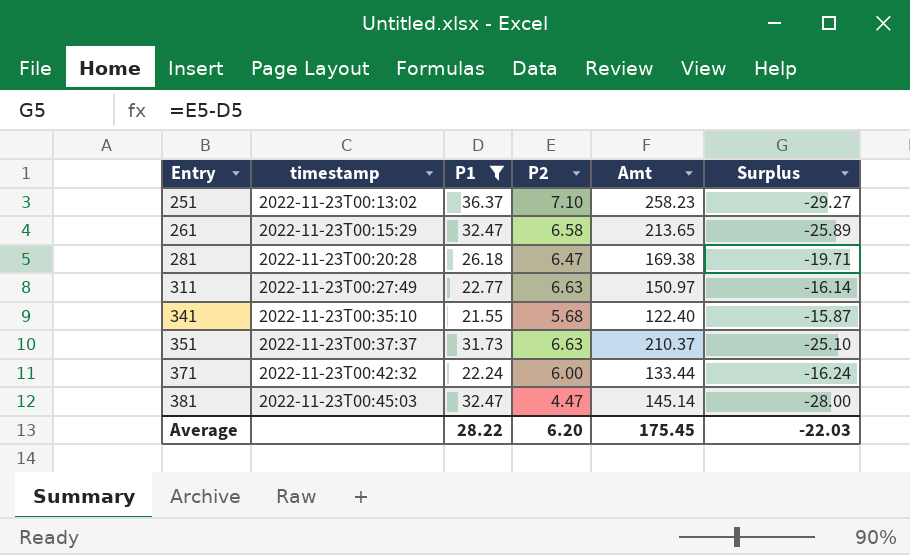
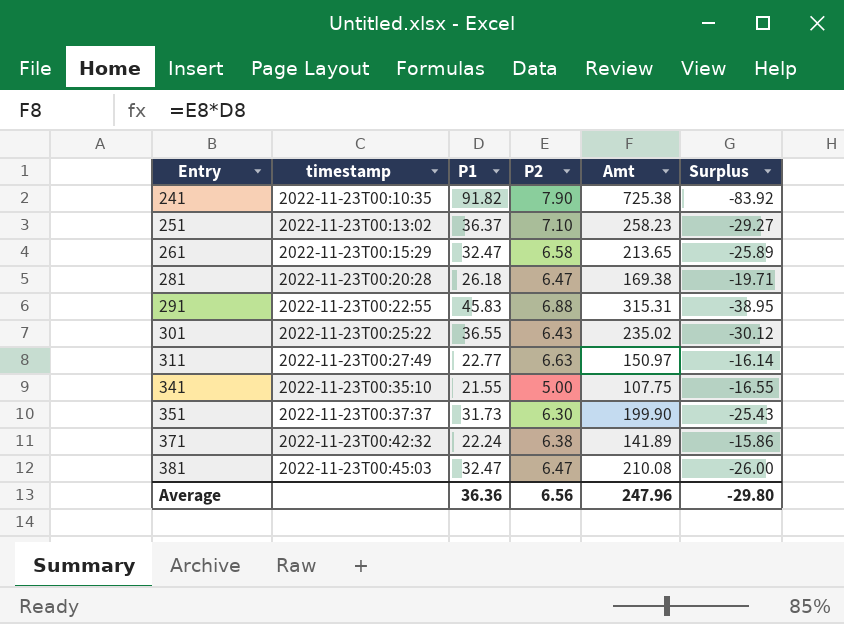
filter: P1 <= 36.37 -> none
341 | P2: 5.68 -> 5.00
341 | Amt: 122.40 -> 107.75
341 | Surplus: -15.87 -> -16.55
351 | P2: 6.63 -> 6.30
351 | Amt: 210.37 -> 199.90
351 | Surplus: -25.10 -> -25.43
371 | P2: 6.00 -> 6.38
371 | Amt: 133.44 -> 141.89
371 | Surplus: -16.24 -> -15.86
381 | P2: 4.47 -> 6.47
381 | Amt: 145.14 -> 210.08
381 | Surplus: -28.00 -> -26.00
Average | P1: 28.22 -> 36.36
Average | P2: 6.20 -> 6.56
Average | Amt: 175.45 -> 247.96
Average | Surplus: -22.03 -> -29.80

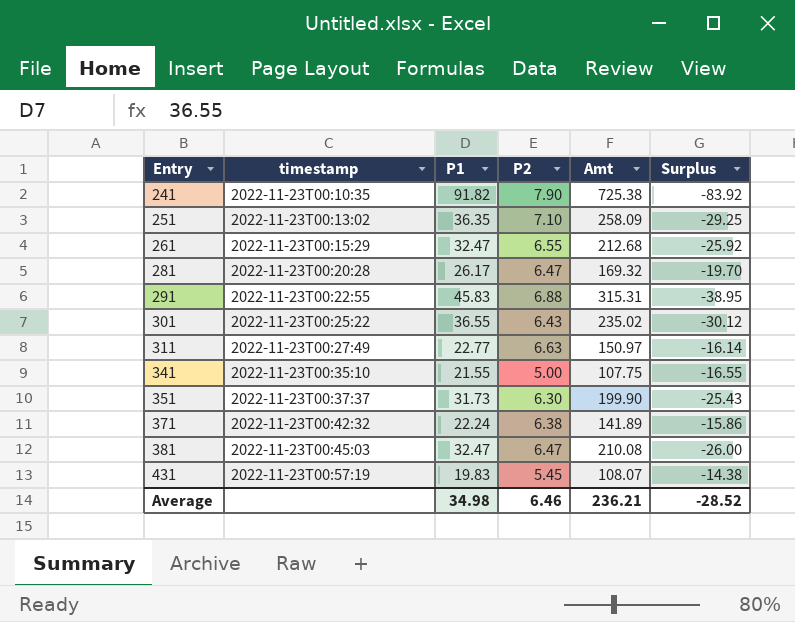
251 | P1: 36.37 -> 36.35
251 | Amt: 258.23 -> 258.09
251 | Surplus: -29.27 -> -29.25
261 | P2: 6.58 -> 6.55
261 | Amt: 213.65 -> 212.68
261 | Surplus: -25.89 -> -25.92
281 | P1: 26.18 -> 26.17
281 | Amt: 169.38 -> 169.32
281 | Surplus: -19.71 -> -19.70
row 431: none -> 2022-11-23T00:57:19 | 19.83 | 5.45 | 108.07 | -14.38
Average | P1: 36.36 -> 34.98
Average | P2: 6.56 -> 6.46
Average | Amt: 247.96 -> 236.21
Average | Surplus: -29.80 -> -28.52

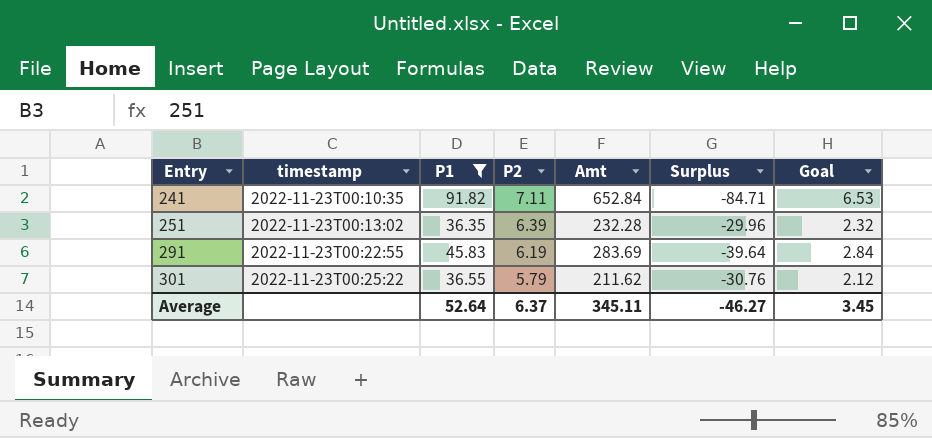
filter: none -> P1 >= 36.35
column Goal | formula: none -> [Amt] * 0.01
241 | P2: 7.90 -> 7.11
241 | Amt: 725.38 -> 652.84
241 | Surplus: -83.92 -> -84.71
251 | P2: 7.10 -> 6.39
251 | Amt: 258.09 -> 232.28
251 | Surplus: -29.25 -> -29.96
291 | P2: 6.88 -> 6.19
291 | Amt: 315.31 -> 283.69
291 | Surplus: -38.95 -> -39.64
301 | P2: 6.43 -> 5.79
301 | Amt: 235.02 -> 211.62
301 | Surplus: -30.12 -> -30.76
Average | P1: 34.98 -> 52.64
Average | P2: 6.46 -> 6.37
Average | Amt: 236.21 -> 345.11
Average | Surplus: -28.52 -> -46.27

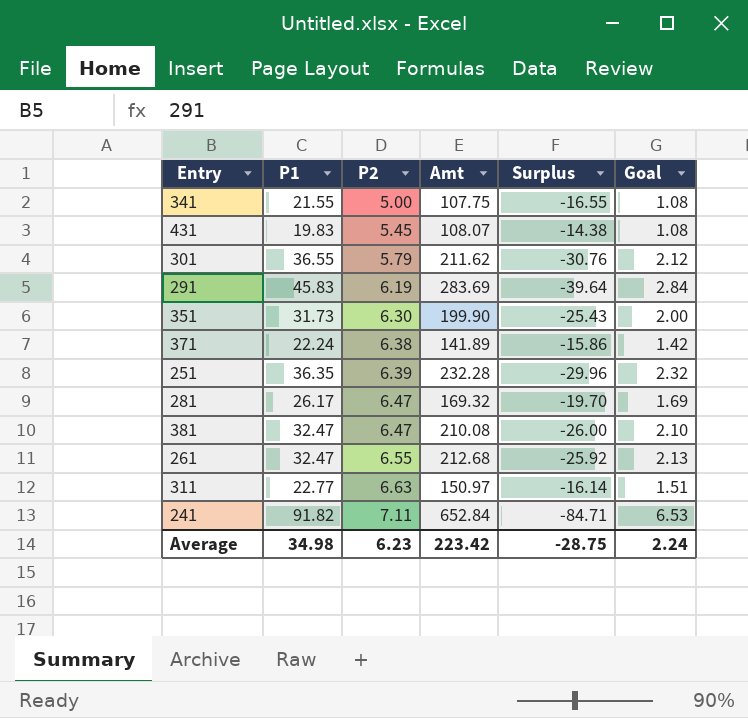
filter: P1 >= 36.35 -> none
row order: Entry ascending -> P2 ascending
column timestamp | position: 2 -> none
Average | P1: 52.64 -> 34.98
Average | P2: 6.37 -> 6.23
Average | Amt: 345.11 -> 223.42
Average | Surplus: -46.27 -> -28.75
Average | Goal: 3.45 -> 2.24

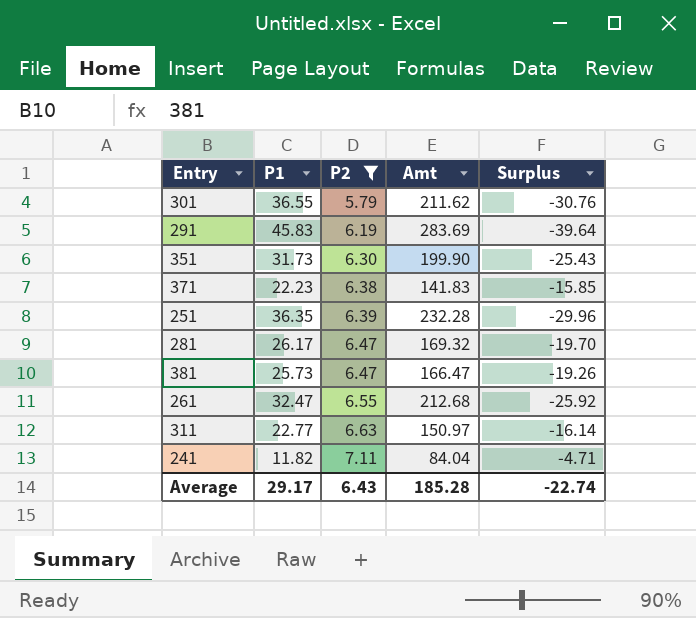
filter: none -> P2 >= 5.79
column Goal | formula: [Amt] * 0.01 -> none
371 | P1: 22.24 -> 22.23
371 | Amt: 141.89 -> 141.83
371 | Surplus: -15.86 -> -15.85
381 | P1: 32.47 -> 25.73
381 | Amt: 210.08 -> 166.47
381 | Surplus: -26.00 -> -19.26
241 | P1: 91.82 -> 11.82
241 | Amt: 652.84 -> 84.04
241 | Surplus: -84.71 -> -4.71
Average | P1: 34.98 -> 29.17
Average | P2: 6.23 -> 6.43
Average | Amt: 223.42 -> 185.28
Average | Surplus: -28.75 -> -22.74

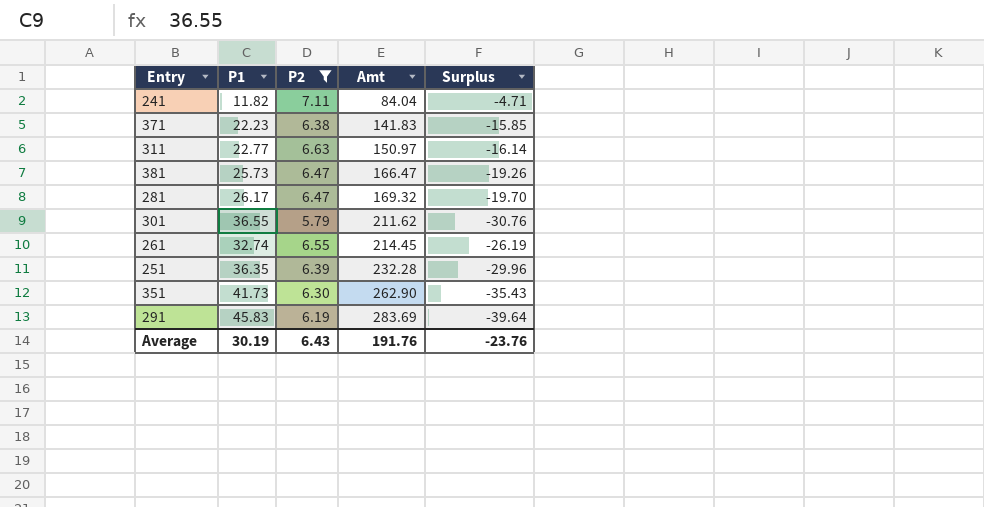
row order: P2 ascending -> Amt ascending
261 | P1: 32.47 -> 32.74
261 | Amt: 212.68 -> 214.45
261 | Surplus: -25.92 -> -26.19
351 | P1: 31.73 -> 41.73
351 | Amt: 199.90 -> 262.90
351 | Surplus: -25.43 -> -35.43
Average | P1: 29.17 -> 30.19
Average | Amt: 185.28 -> 191.76
Average | Surplus: -22.74 -> -23.76

